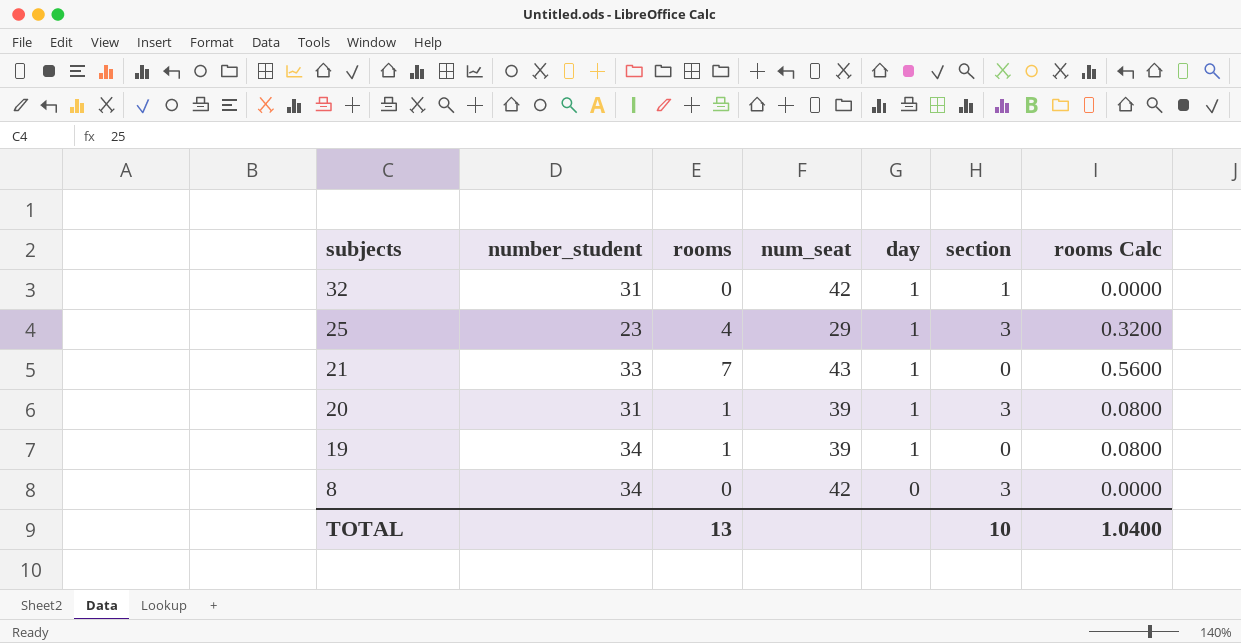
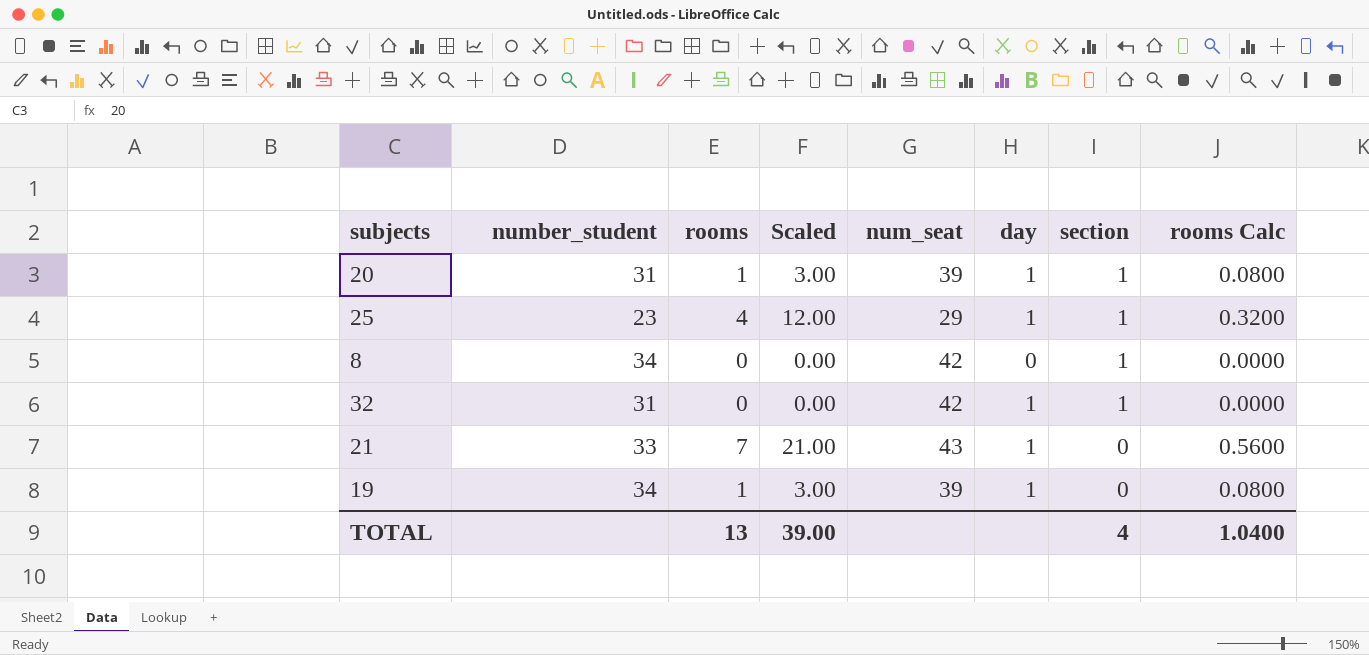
row order: subjects descending -> section descending
column Scaled | formula: none -> [rooms] * 3
20 | section: 3 -> 1
25 | section: 3 -> 1
8 | section: 3 -> 1
TOTAL | section: 10 -> 4

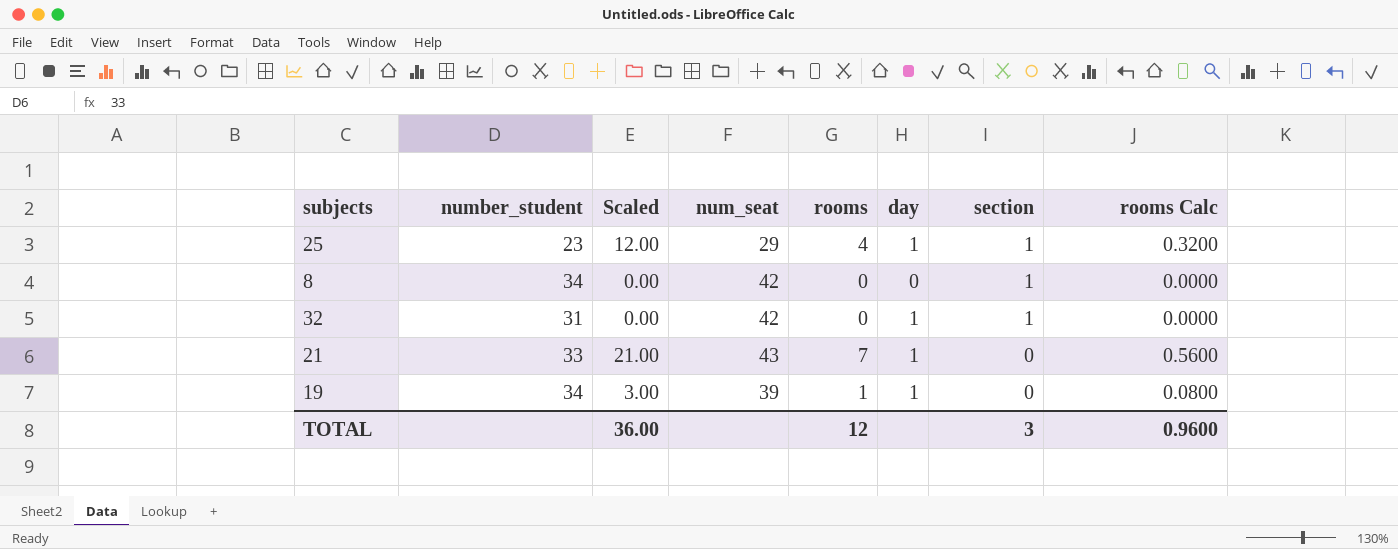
column rooms | position: 3 -> 5
row 20: 31 | 1 | 3.00 | 39 | 1 | 1 | 0.0800 -> none
TOTAL | Scaled: 39.00 -> 36.00
TOTAL | rooms: 13 -> 12
TOTAL | section: 4 -> 3
TOTAL | rooms Calc: 1.0400 -> 0.9600

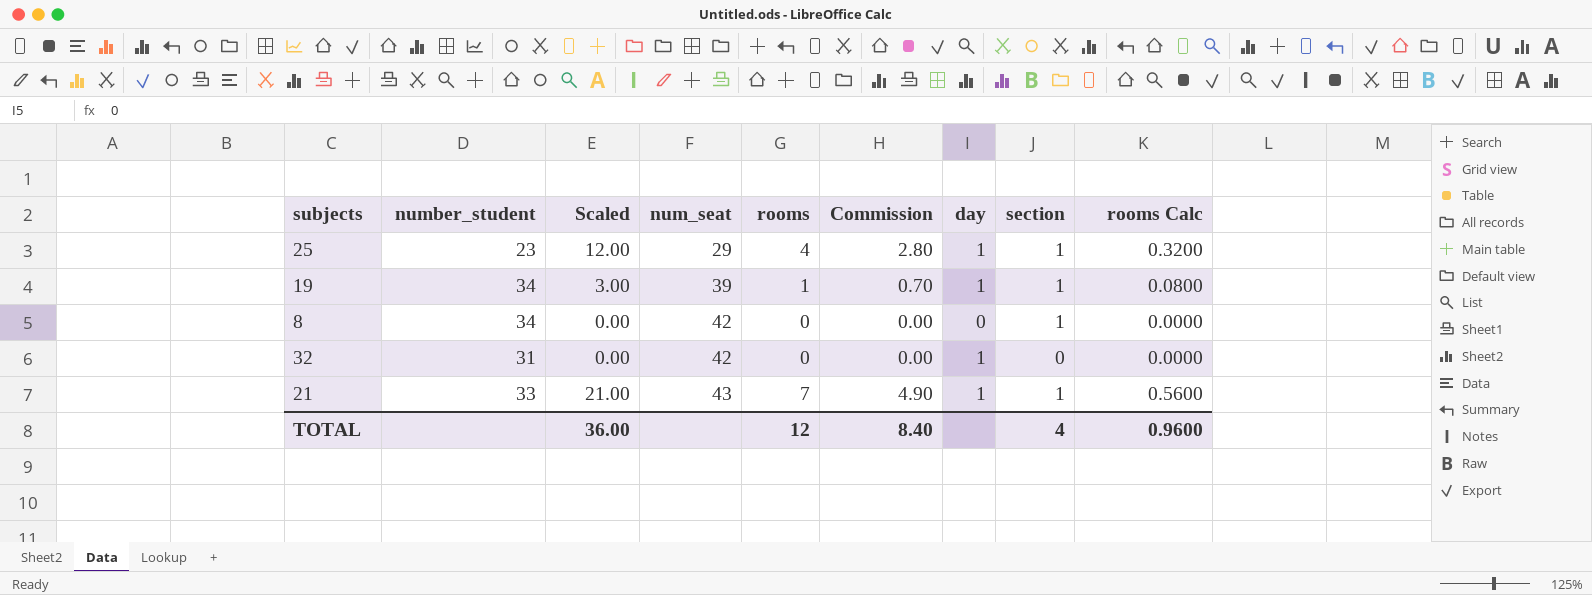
row order: section descending -> num_seat ascending
column Commission | formula: none -> [rooms] * 0.7
19 | section: 0 -> 1
32 | section: 1 -> 0
21 | section: 0 -> 1
TOTAL | section: 3 -> 4

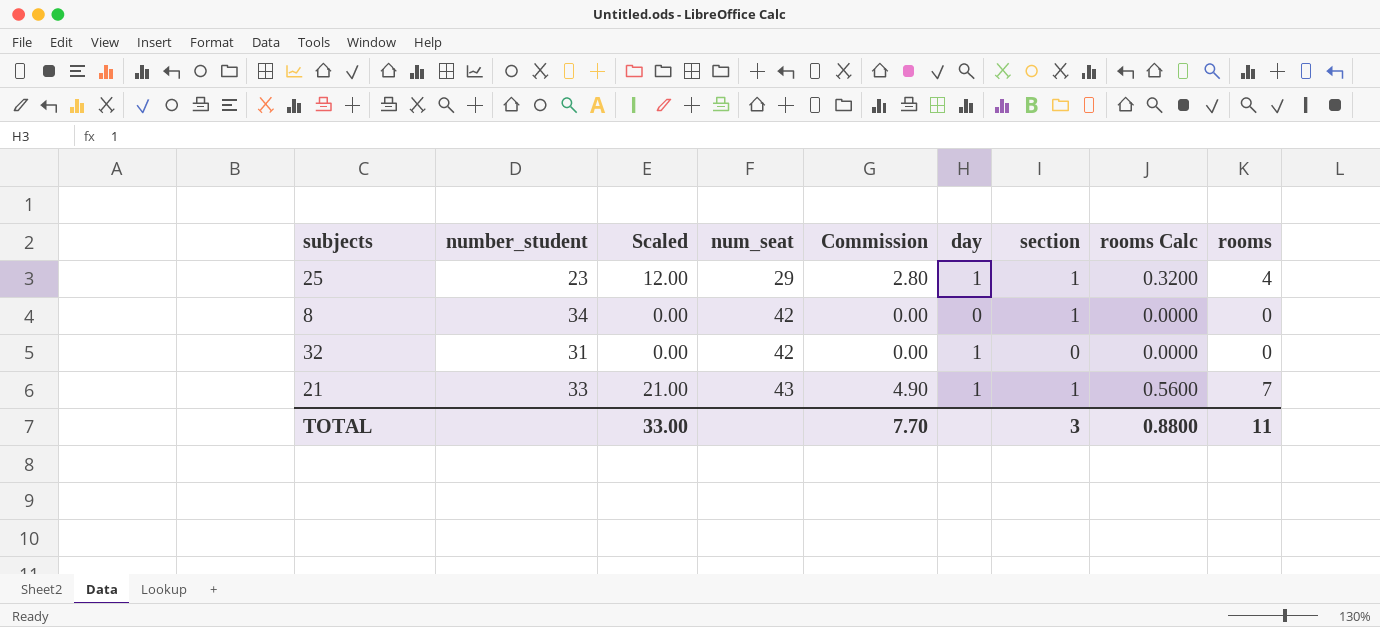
column rooms | position: 5 -> 9
row 19: 34 | 3.00 | 39 | 1 | 0.70 | 1 | 1 | 0.0800 -> none
TOTAL | Scaled: 36.00 -> 33.00
TOTAL | Commission: 8.40 -> 7.70
TOTAL | section: 4 -> 3
TOTAL | rooms Calc: 0.9600 -> 0.8800
TOTAL | rooms: 12 -> 11

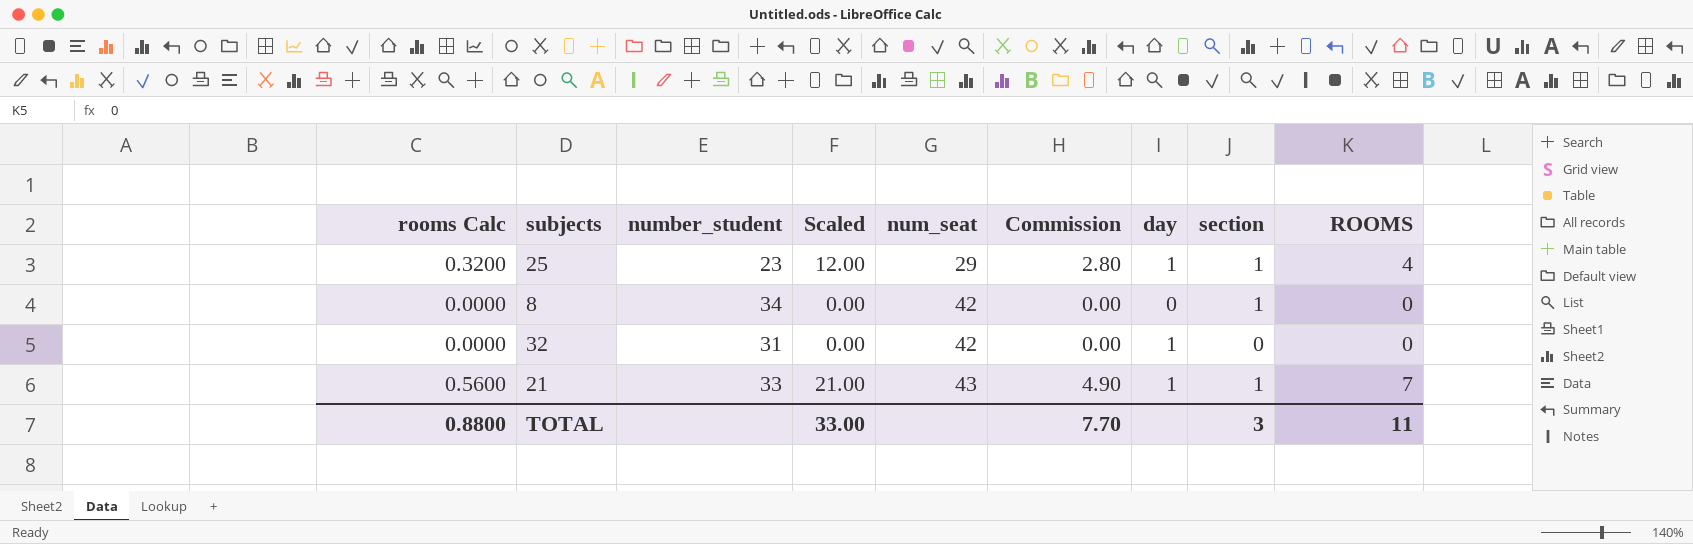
column rooms Calc | position: 8 -> 1
column name: rooms -> ROOMS

